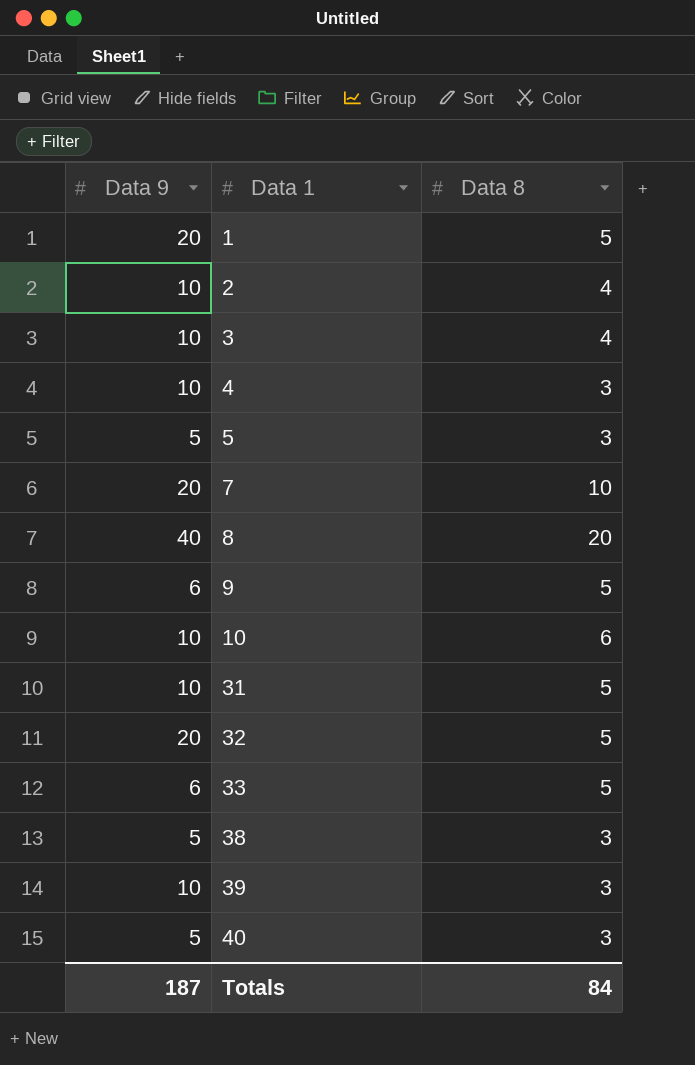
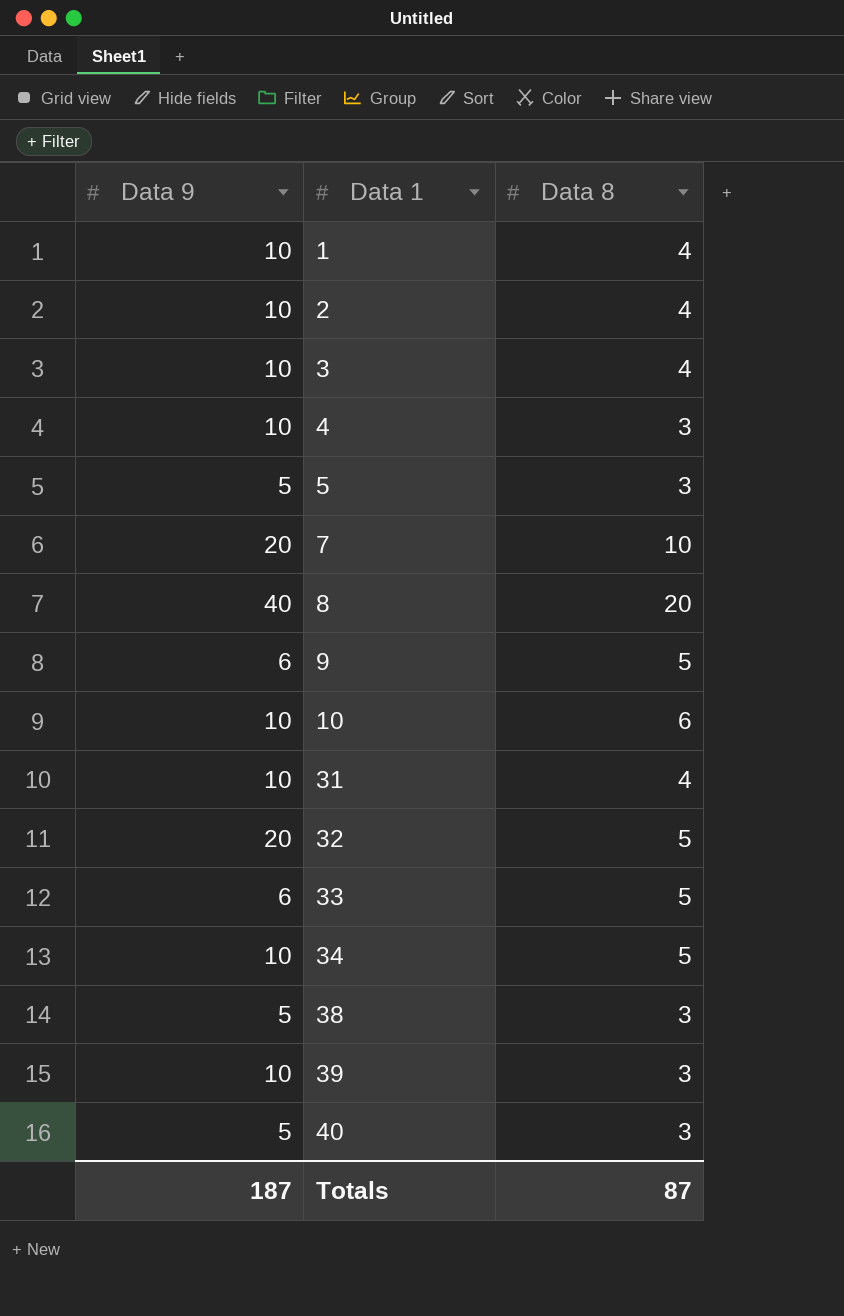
1 | Data 9: 20 -> 10
1 | Data 8: 5 -> 4
31 | Data 8: 5 -> 4
row 34: none -> 10 | 5
Totals | Data 8: 84 -> 87

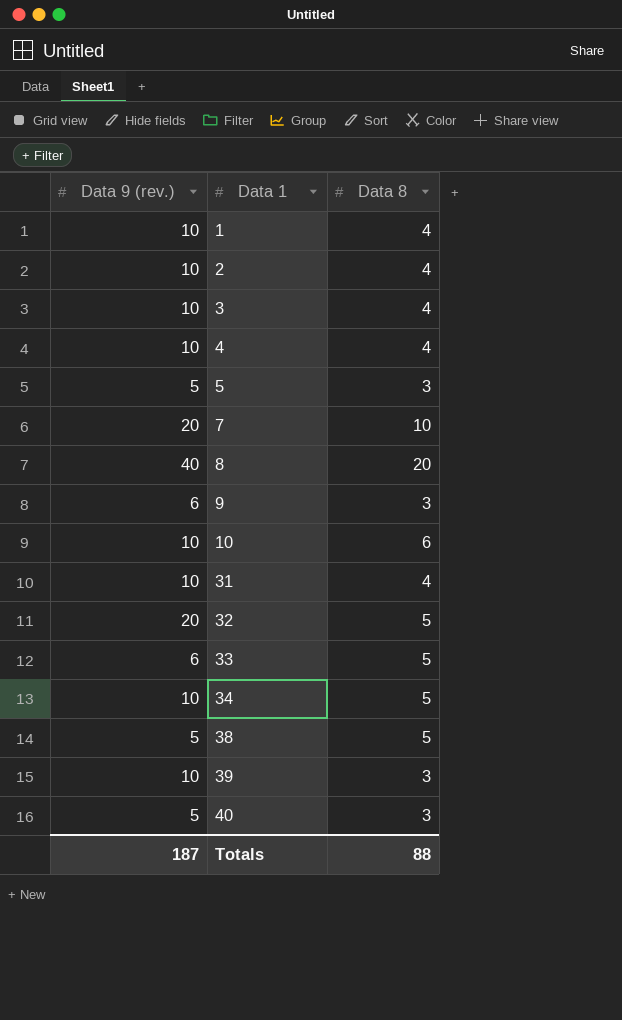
column name: Data 9 -> Data 9 (rev.)
4 | Data 8: 3 -> 4
9 | Data 8: 5 -> 3
38 | Data 8: 3 -> 5
Totals | Data 8: 87 -> 88

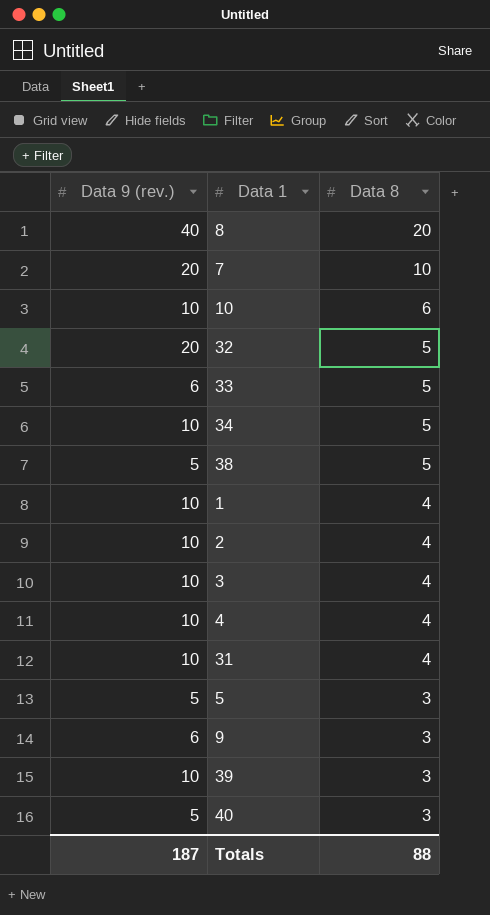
row order: Data 1 ascending -> Data 8 descending

